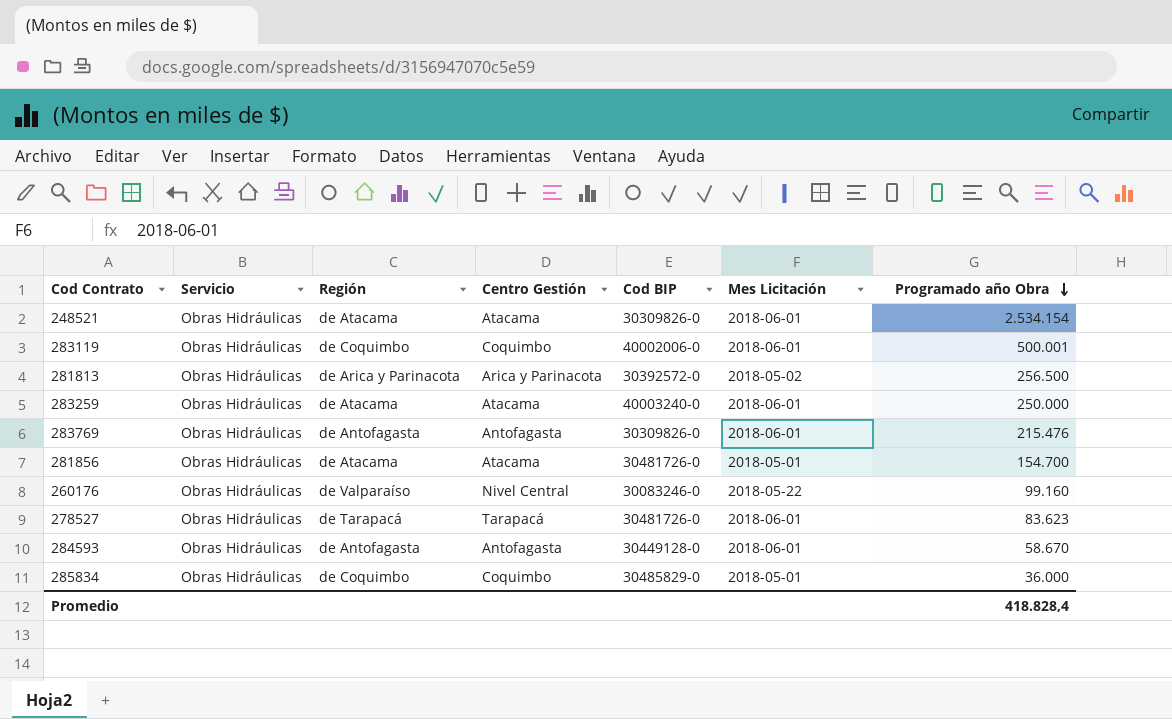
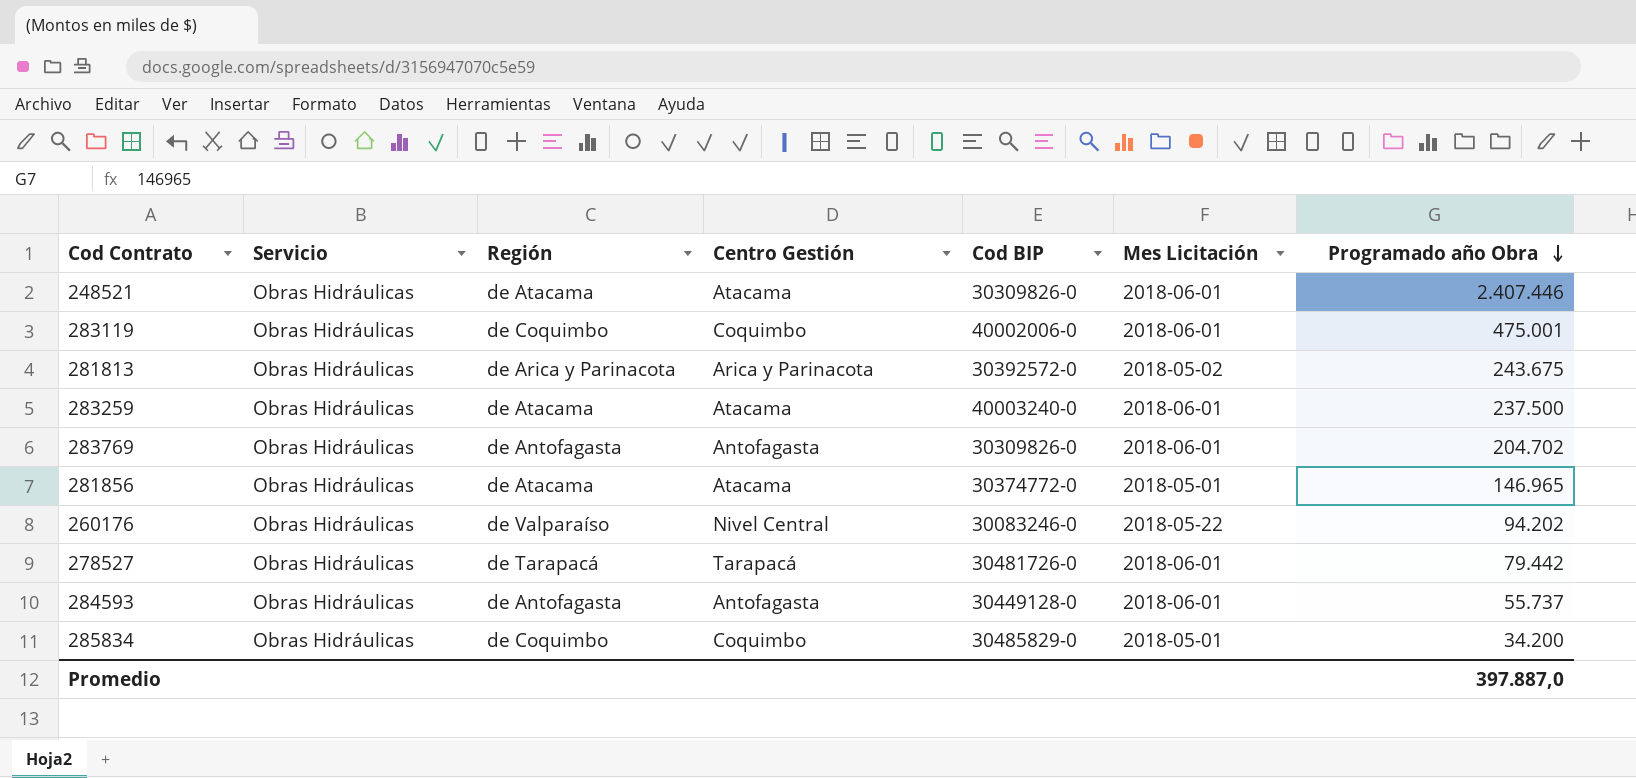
248521 | Programado año Obra: 2.534.154 -> 2.407.446
283119 | Programado año Obra: 500.001 -> 475.001
281813 | Programado año Obra: 256.500 -> 243.675
283259 | Programado año Obra: 250.000 -> 237.500
283769 | Programado año Obra: 215.476 -> 204.702
281856 | Cod BIP: 30481726-0 -> 30374772-0
281856 | Programado año Obra: 154.700 -> 146.965
260176 | Programado año Obra: 99.160 -> 94.202
278527 | Programado año Obra: 83.623 -> 79.442
284593 | Programado año Obra: 58.670 -> 55.737
285834 | Programado año Obra: 36.000 -> 34.200
Promedio | Programado año Obra: 418.828,4 -> 397.887,0

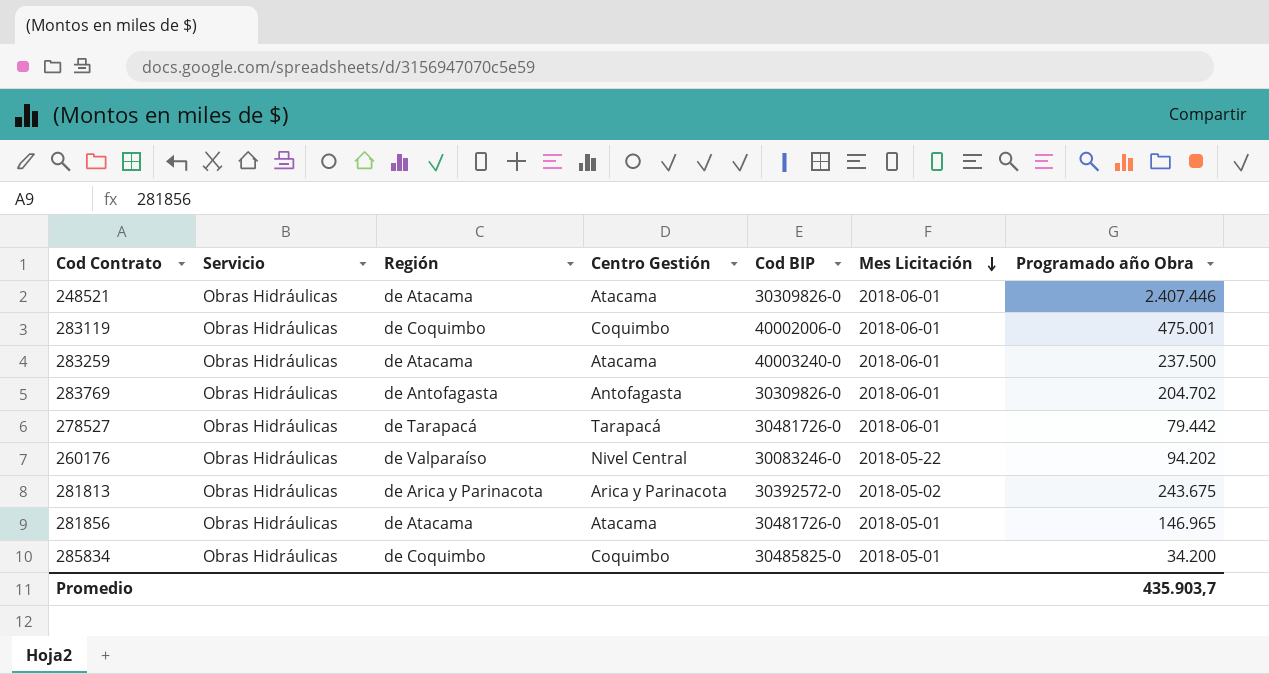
row order: Programado año Obra descending -> Mes Licitación descending
row 284593: Obras Hidráulicas | de Antofagasta | Antofagasta | 30449128-0 | 2018-06-01 | 55.737 -> none
281856 | Cod BIP: 30374772-0 -> 30481726-0
285834 | Cod BIP: 30485829-0 -> 30485825-0
Promedio | Programado año Obra: 397.887,0 -> 435.903,7

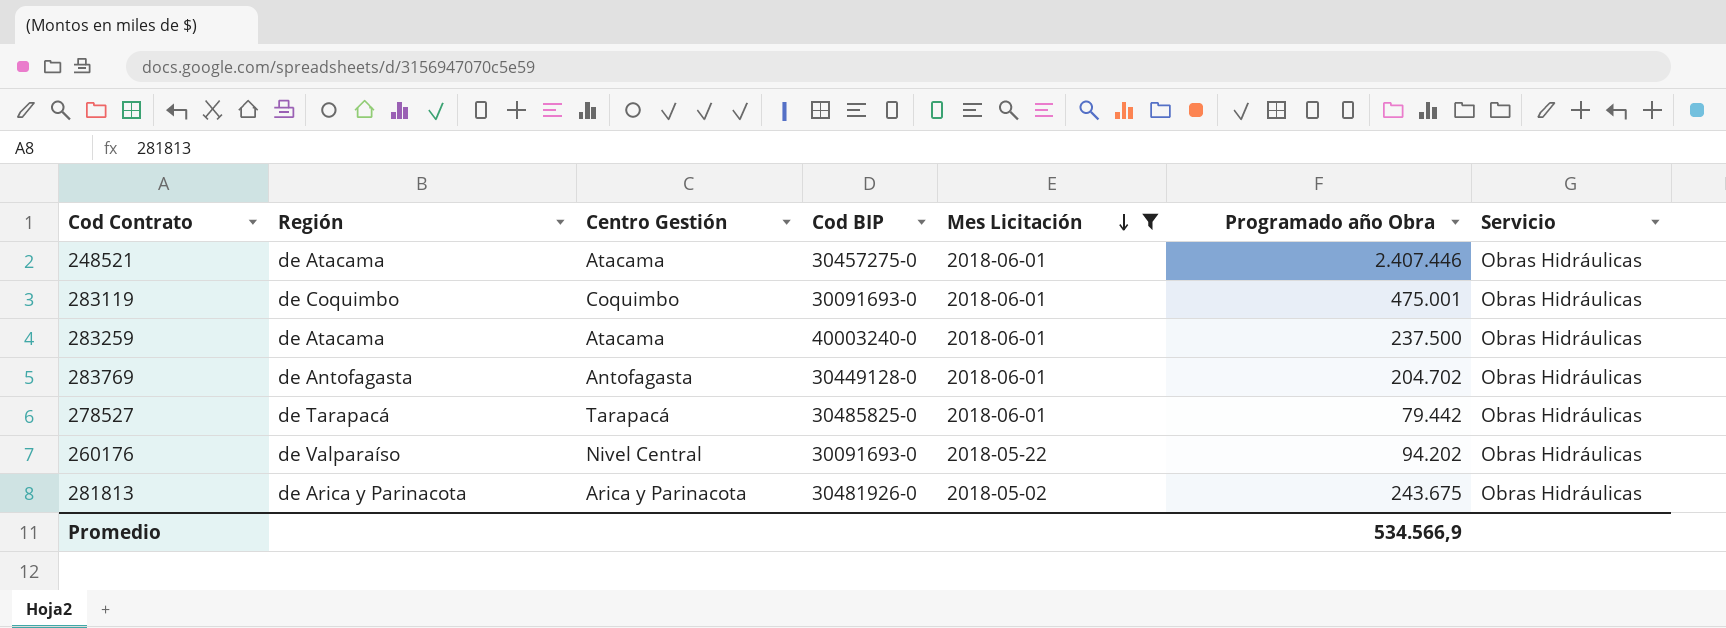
filter: none -> Mes Licitación != 2018-05-01
column Servicio | position: 2 -> 7
248521 | Cod BIP: 30309826-0 -> 30457275-0
283119 | Cod BIP: 40002006-0 -> 30091693-0
283769 | Cod BIP: 30309826-0 -> 30449128-0
278527 | Cod BIP: 30481726-0 -> 30485825-0
260176 | Cod BIP: 30083246-0 -> 30091693-0
281813 | Cod BIP: 30392572-0 -> 30481926-0
Promedio | Programado año Obra: 435.903,7 -> 534.566,9

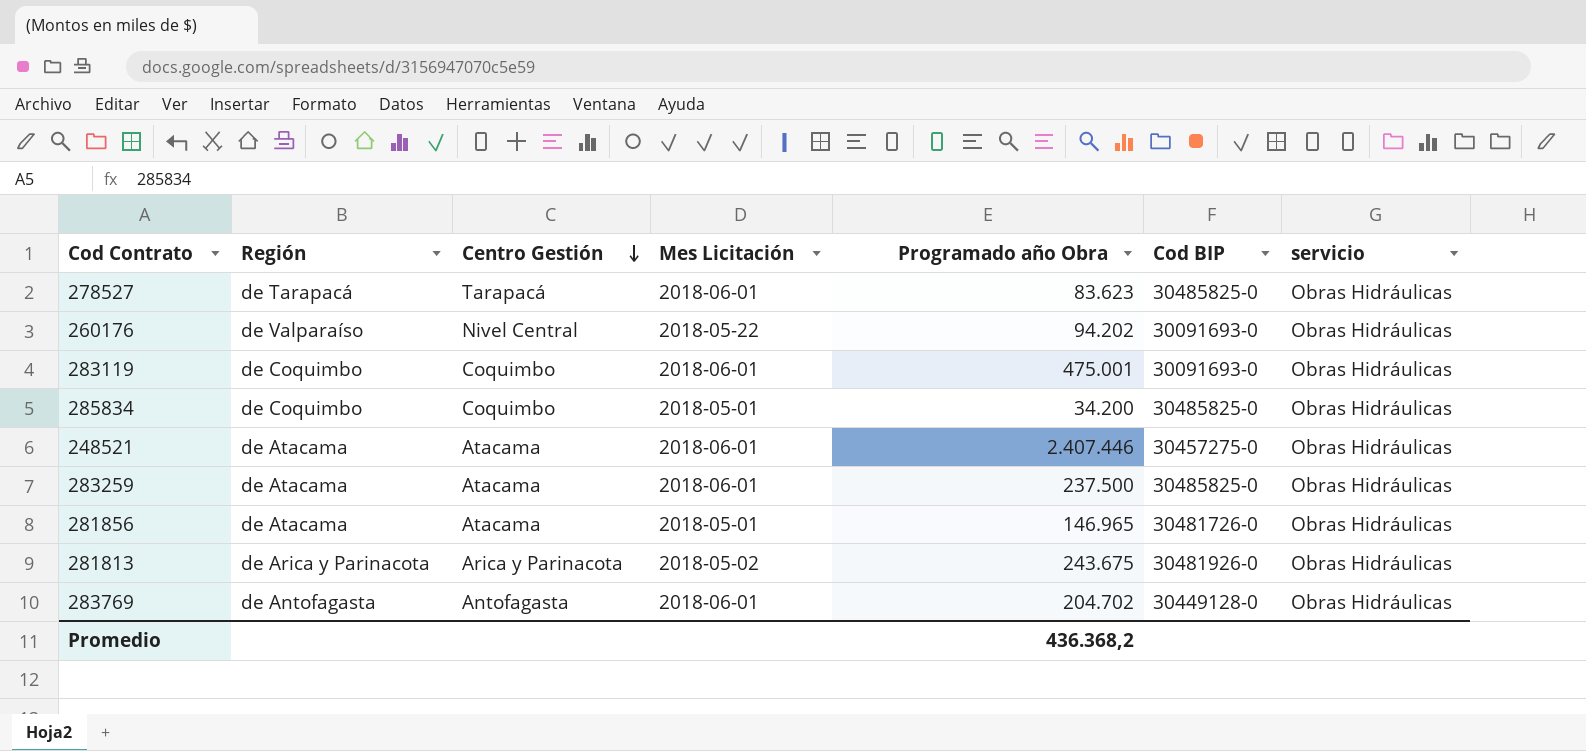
filter: Mes Licitación != 2018-05-01 -> none
row order: Mes Licitación descending -> Centro Gestión descending
column Cod BIP | position: 4 -> 6
column name: Servicio -> servicio
278527 | Programado año Obra: 79.442 -> 83.623
283259 | Cod BIP: 40003240-0 -> 30485825-0
Promedio | Programado año Obra: 534.566,9 -> 436.368,2

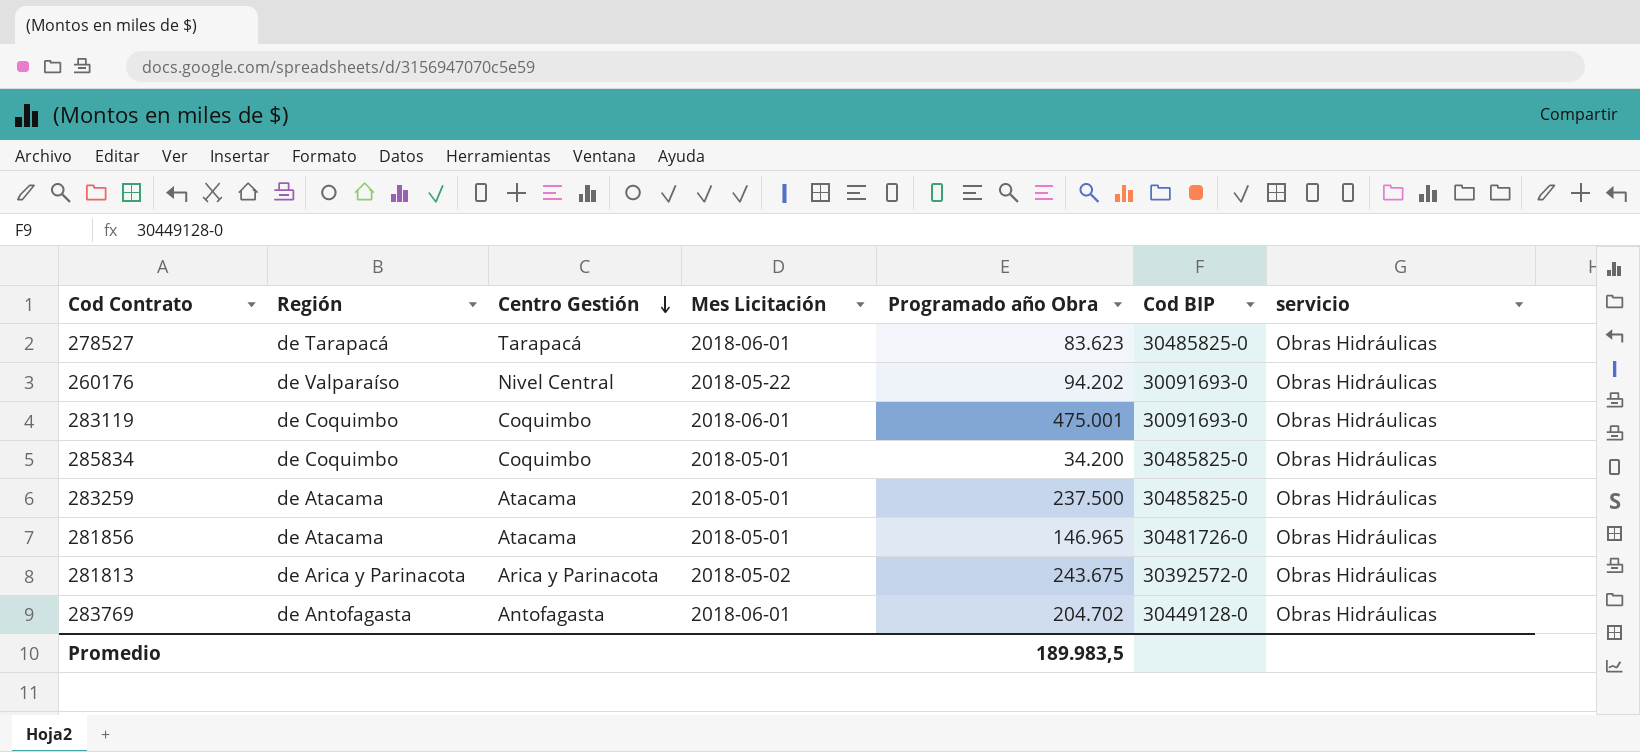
row 248521: de Atacama | Atacama | 2018-06-01 | 2.407.446 | 30457275-0 | Obras Hidráulicas -> none
283259 | Mes Licitación: 2018-06-01 -> 2018-05-01
281813 | Cod BIP: 30481926-0 -> 30392572-0
Promedio | Programado año Obra: 436.368,2 -> 189.983,5

